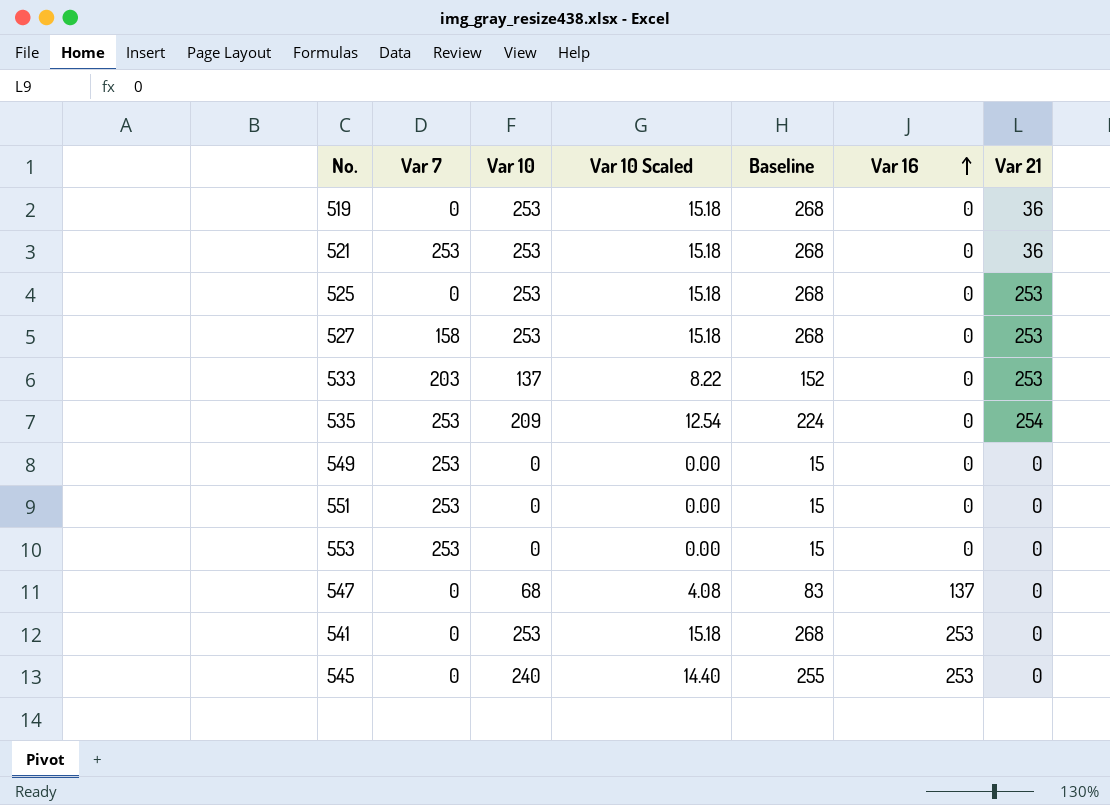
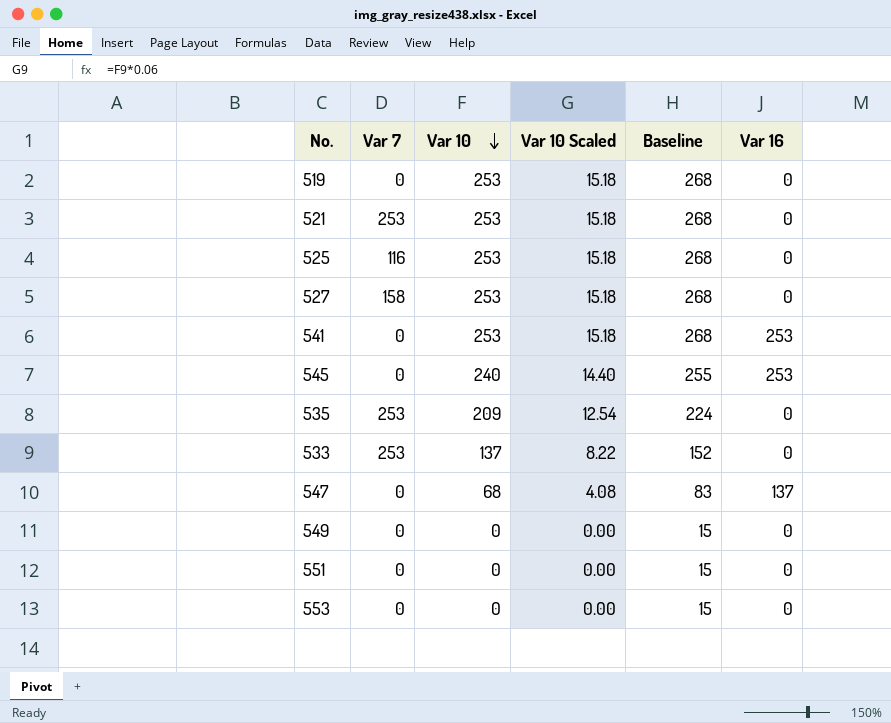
row order: Var 16 ascending -> Var 10 descending
column Var 21 | position: 7 -> none
525 | Var 7: 0 -> 116
533 | Var 7: 203 -> 253
549 | Var 7: 253 -> 0
551 | Var 7: 253 -> 0
553 | Var 7: 253 -> 0

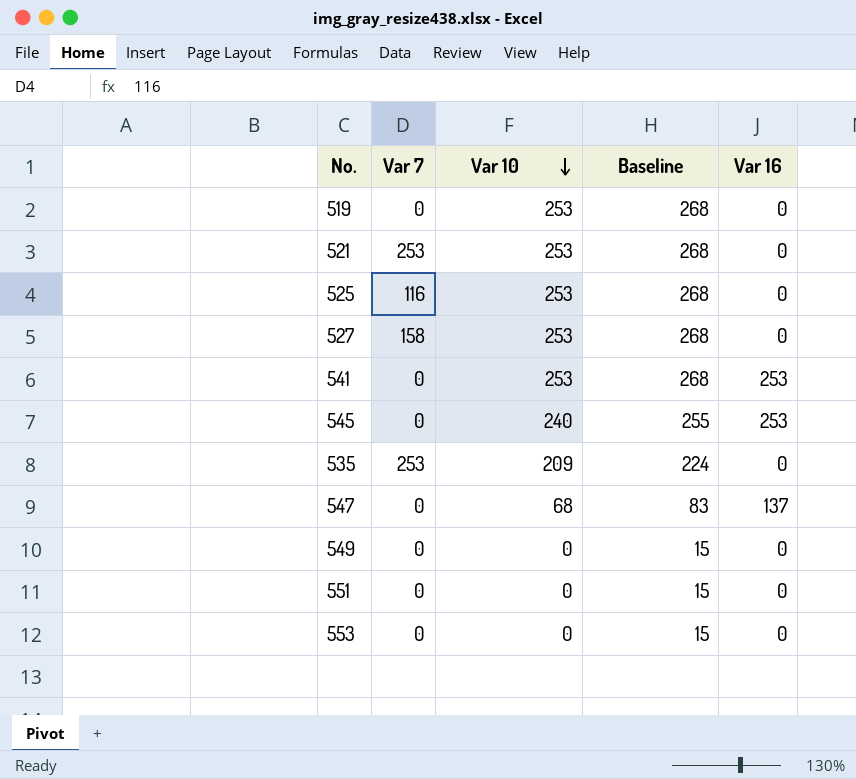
column Var 10 Scaled | formula: [Var 10] * 0.06 -> none
row 533: 253 | 137 | 8.22 | 152 | 0 -> none

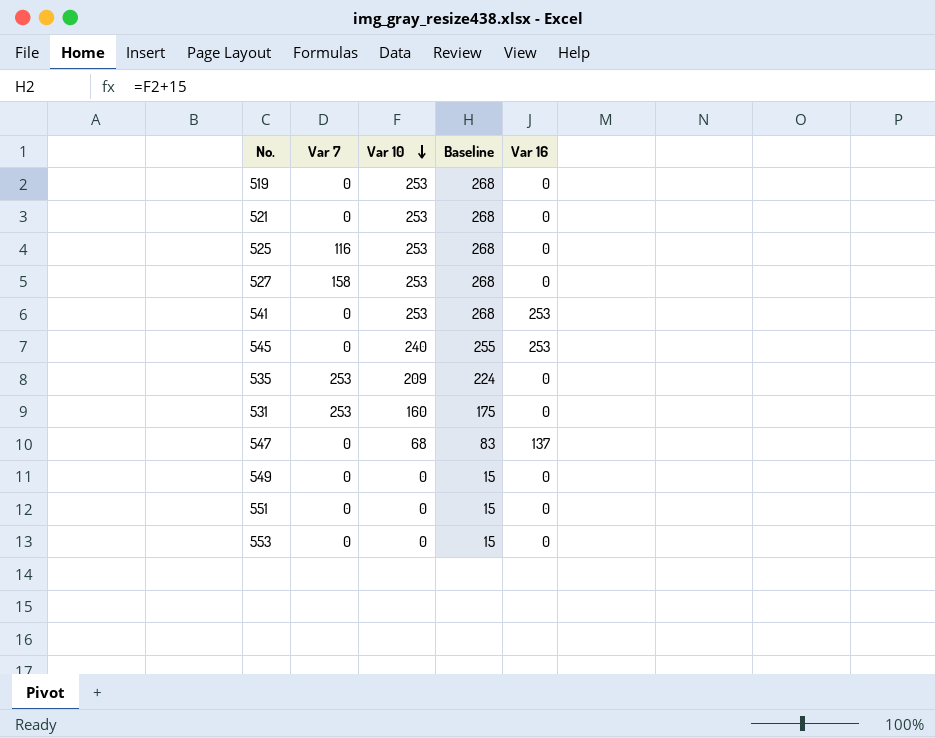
521 | Var 7: 253 -> 0
row 531: none -> 253 | 160 | 175 | 0

